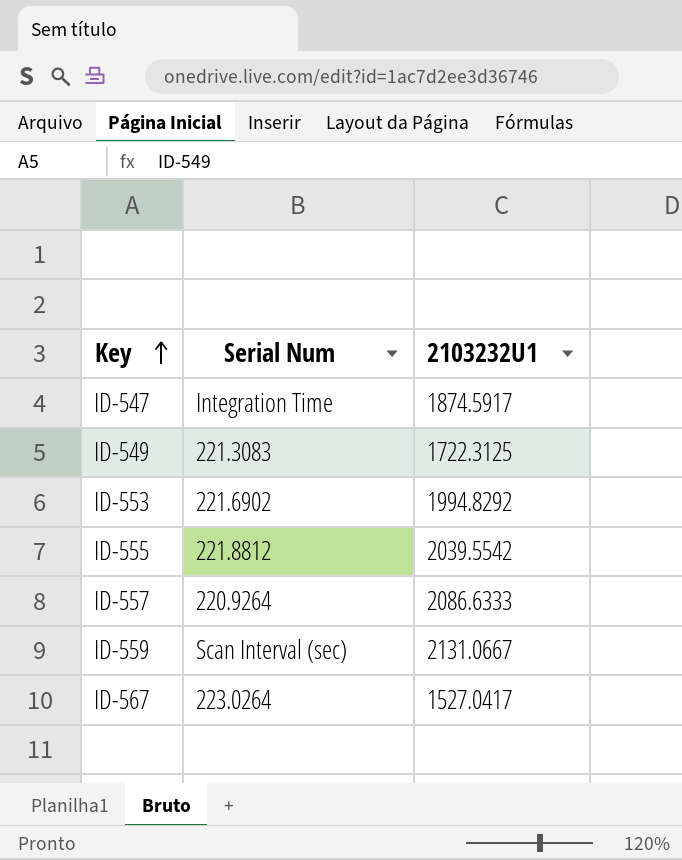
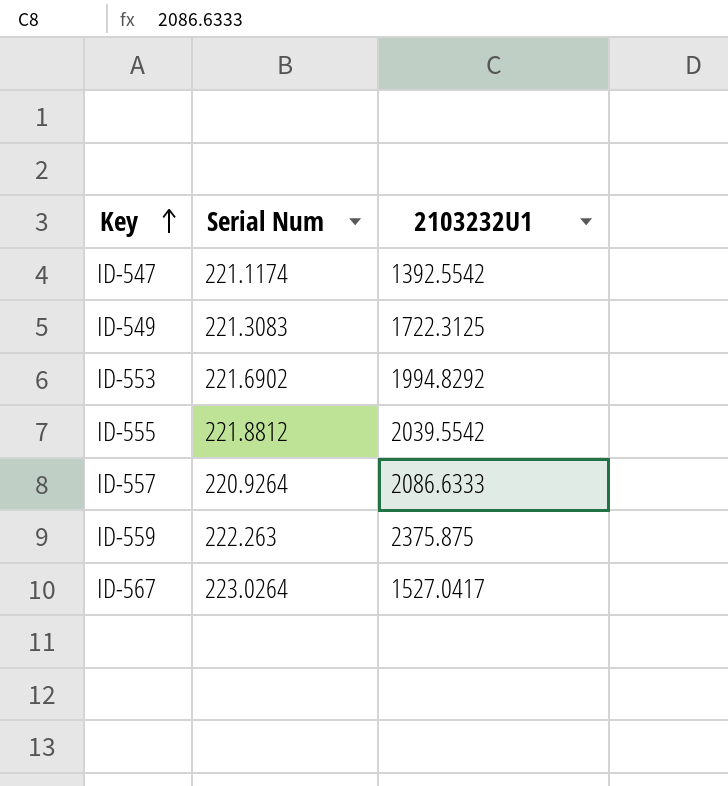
ID-547 | Serial Num: Integration Time -> 221.1174
ID-547 | 2103232U1: 1874.5917 -> 1392.5542
ID-559 | Serial Num: Scan Interval (sec) -> 222.263
ID-559 | 2103232U1: 2131.0667 -> 2375.875

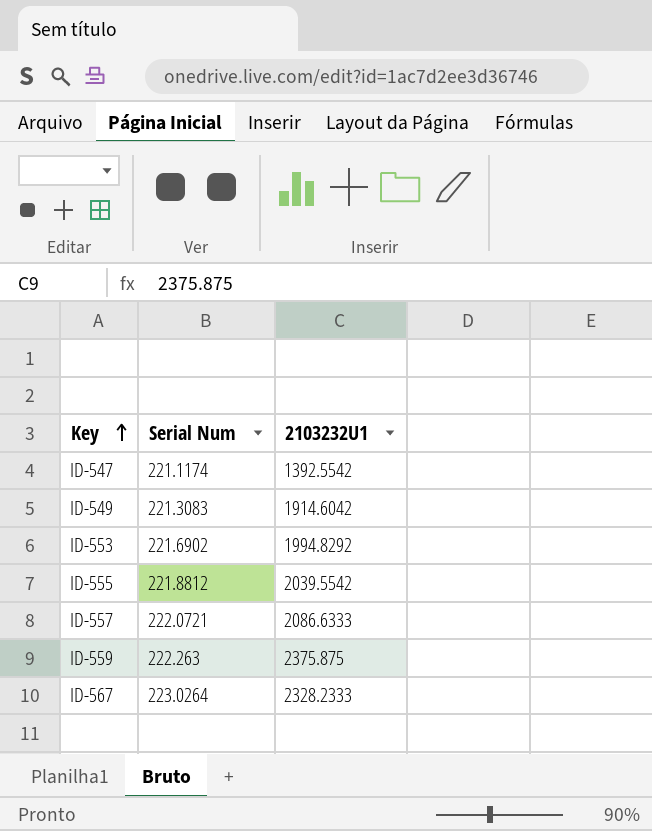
ID-549 | 2103232U1: 1722.3125 -> 1914.6042
ID-557 | Serial Num: 220.9264 -> 222.0721
ID-567 | 2103232U1: 1527.0417 -> 2328.2333

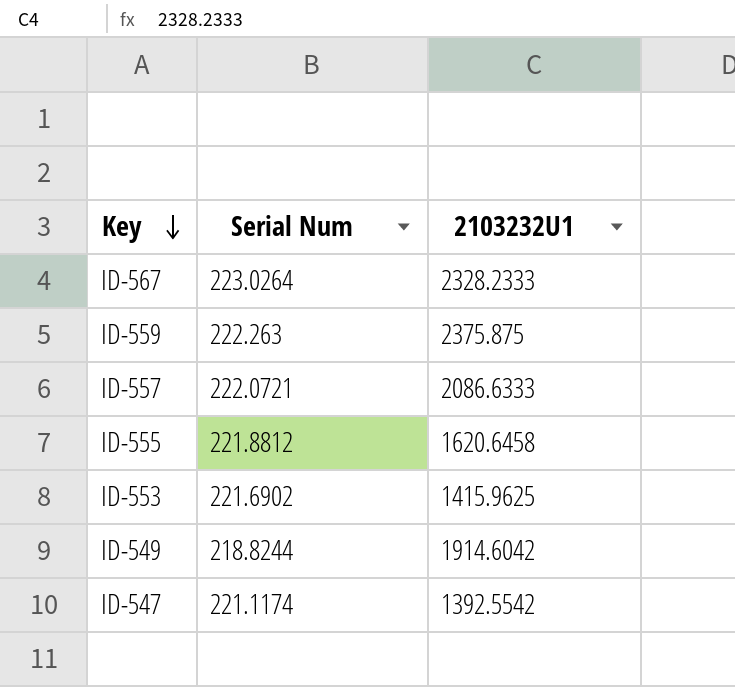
row order: Key ascending -> Key descending
ID-555 | 2103232U1: 2039.5542 -> 1620.6458
ID-553 | 2103232U1: 1994.8292 -> 1415.9625
ID-549 | Serial Num: 221.3083 -> 218.8244

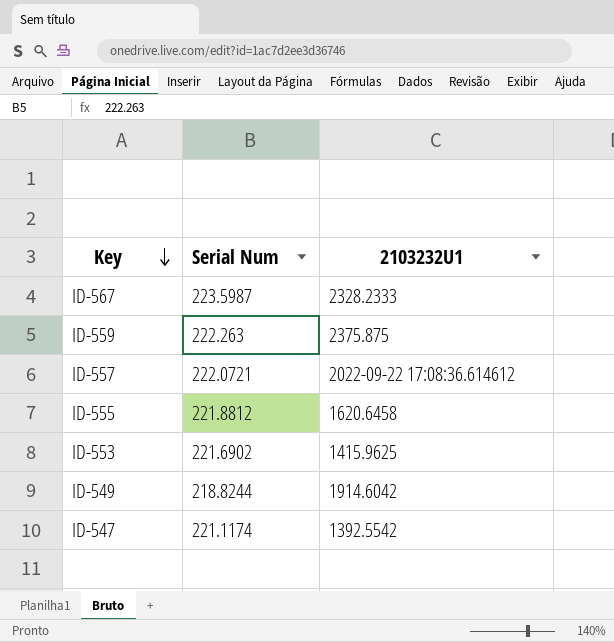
ID-567 | Serial Num: 223.0264 -> 223.5987
ID-557 | 2103232U1: 2086.6333 -> 2022-09-22 17:08:36.614612

